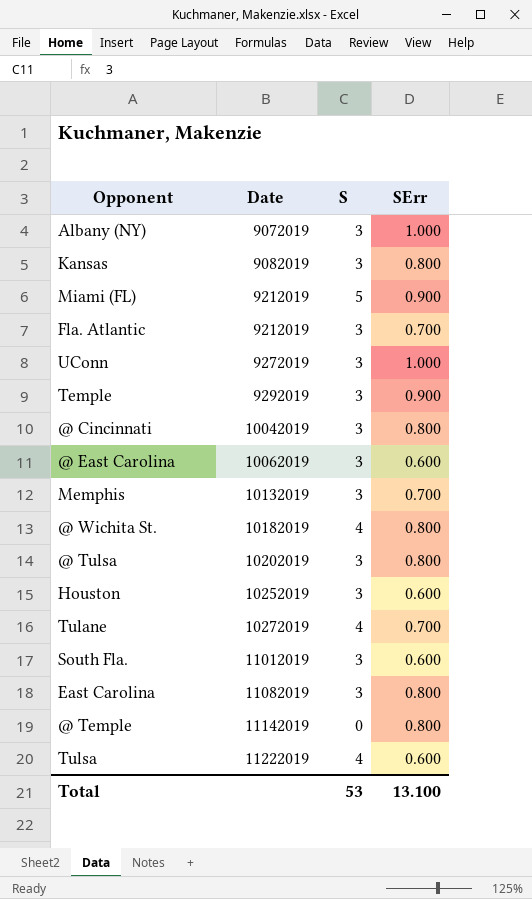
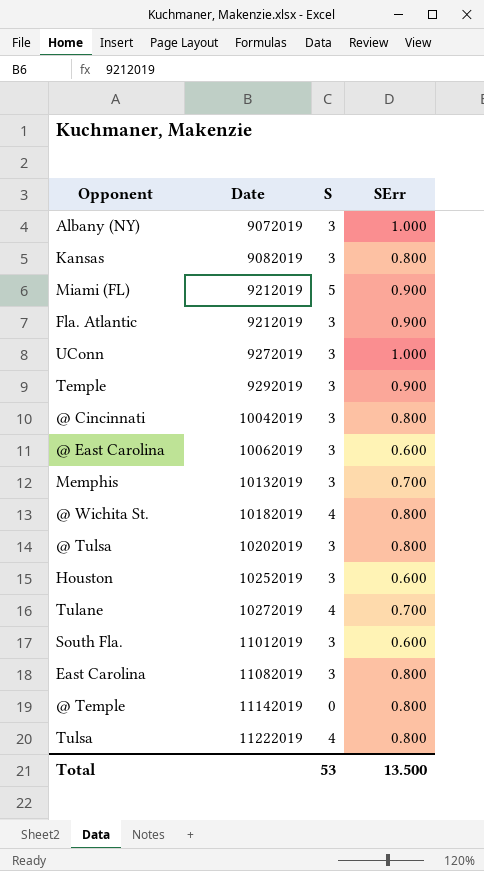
Fla. Atlantic | SErr: 0.700 -> 0.900
Tulsa | SErr: 0.600 -> 0.800
Total | SErr: 13.100 -> 13.500

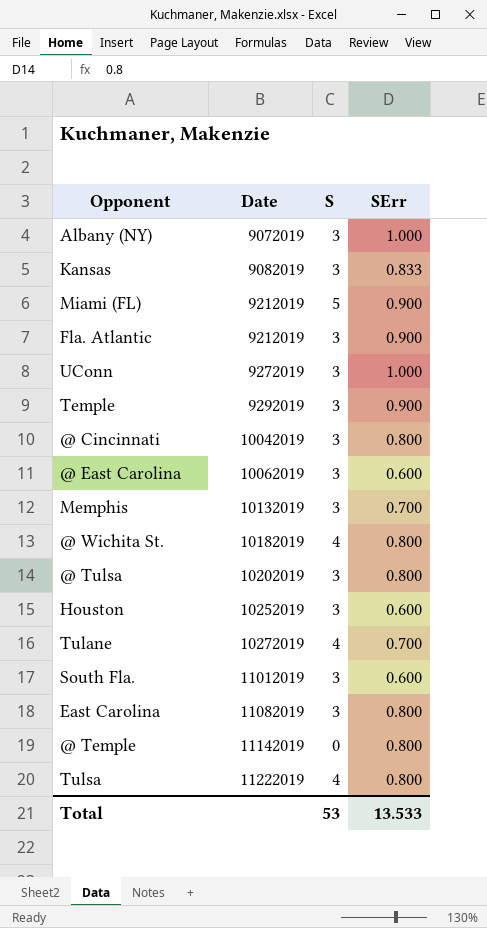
Kansas | SErr: 0.800 -> 0.833
Total | SErr: 13.500 -> 13.533

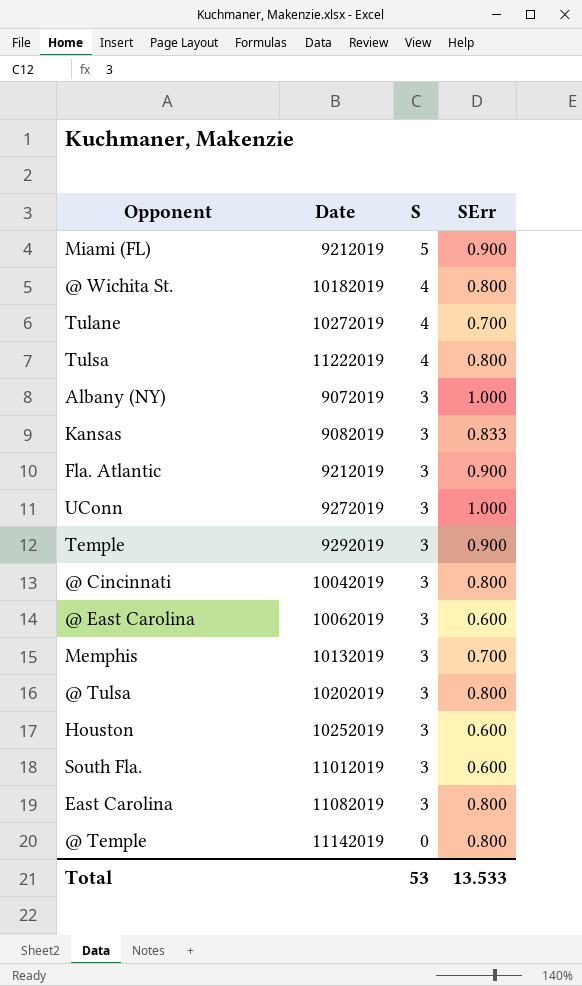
row order: Date ascending -> S descending

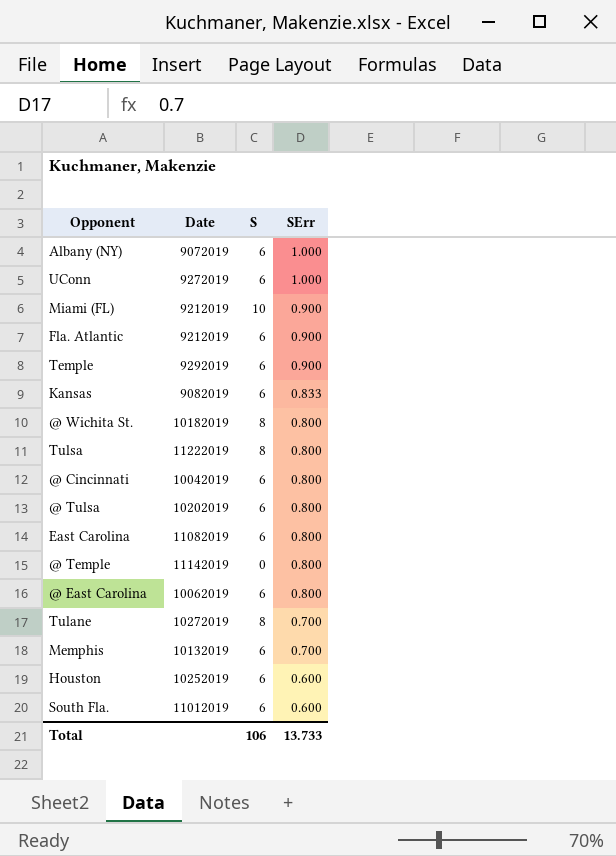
row order: S descending -> SErr descending
Albany (NY) | S: 3 -> 6
UConn | S: 3 -> 6
Miami (FL) | S: 5 -> 10
Fla. Atlantic | S: 3 -> 6
Temple | S: 3 -> 6
Kansas | S: 3 -> 6
@ Wichita St. | S: 4 -> 8
Tulsa | S: 4 -> 8
@ Cincinnati | S: 3 -> 6
@ Tulsa | S: 3 -> 6
East Carolina | S: 3 -> 6
@ East Carolina | S: 3 -> 6
@ East Carolina | SErr: 0.600 -> 0.800
Tulane | S: 4 -> 8
Memphis | S: 3 -> 6
Houston | S: 3 -> 6
South Fla. | S: 3 -> 6
Total | S: 53 -> 106
Total | SErr: 13.533 -> 13.733

